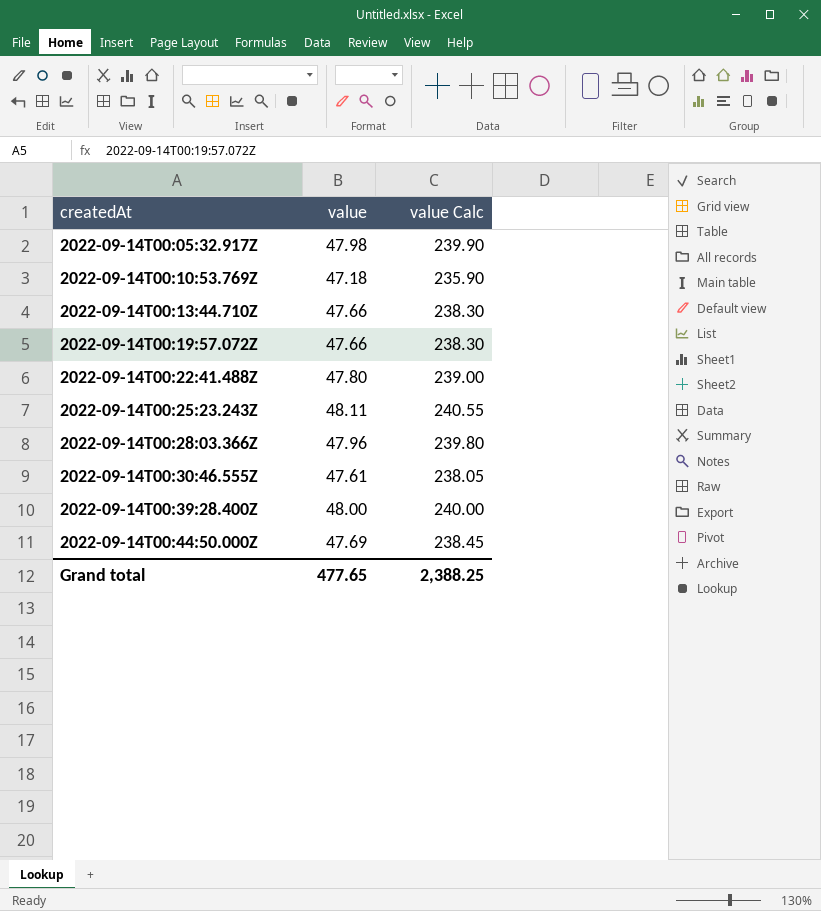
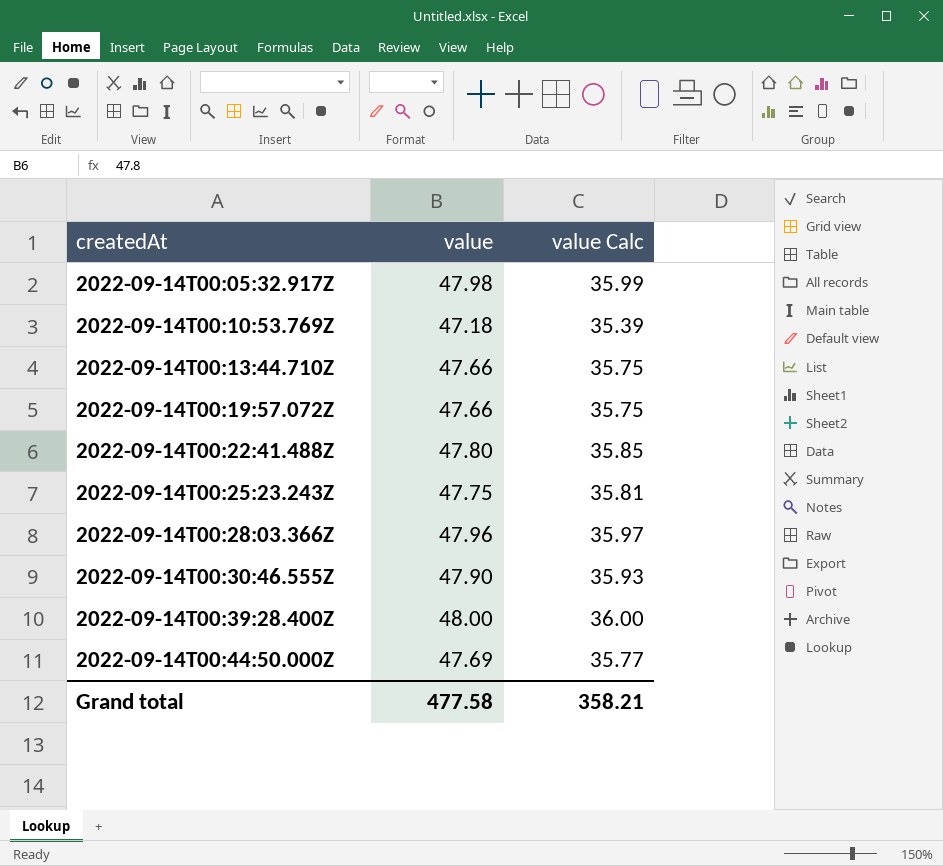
column value Calc | formula: [value] * 5 -> [value] * 0.75
2022-09-14T00:25:23.243Z | value: 48.11 -> 47.75
2022-09-14T00:30:46.555Z | value: 47.61 -> 47.90
Grand total | value: 477.65 -> 477.58
Grand total | value Calc: 2,388.25 -> 358.21

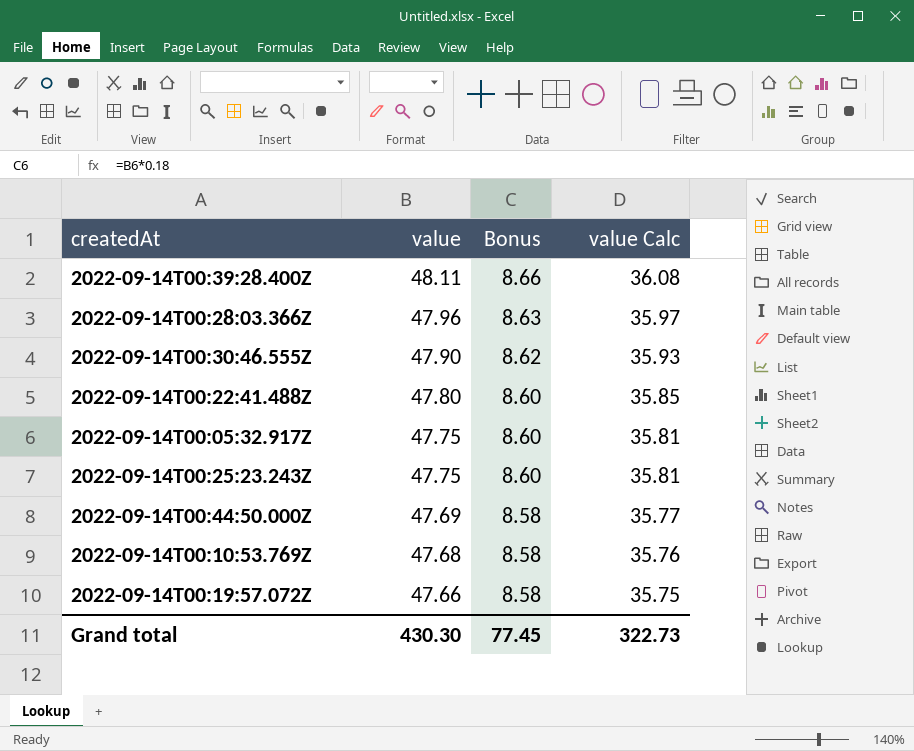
row order: createdAt ascending -> value descending
column Bonus | formula: none -> [value] * 0.18
row 2022-09-14T00:13:44.710Z: 47.66 | 35.75 -> none
2022-09-14T00:39:28.400Z | value: 48.00 -> 48.11
2022-09-14T00:39:28.400Z | value Calc: 36.00 -> 36.08
2022-09-14T00:05:32.917Z | value: 47.98 -> 47.75
2022-09-14T00:05:32.917Z | value Calc: 35.99 -> 35.81
2022-09-14T00:10:53.769Z | value: 47.18 -> 47.68
2022-09-14T00:10:53.769Z | value Calc: 35.39 -> 35.76
Grand total | value: 477.58 -> 430.30
Grand total | value Calc: 358.21 -> 322.73

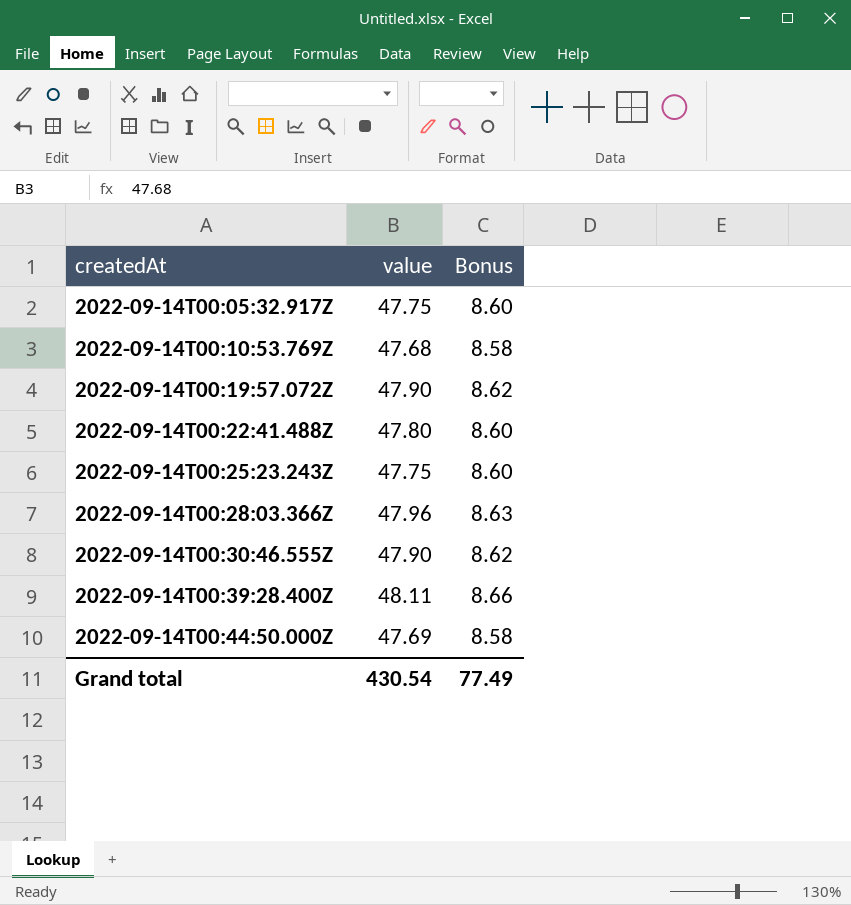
row order: value descending -> createdAt ascending
column value Calc | formula: [value] * 0.75 -> none
2022-09-14T00:19:57.072Z | value: 47.66 -> 47.90
2022-09-14T00:19:57.072Z | Bonus: 8.58 -> 8.62
Grand total | value: 430.30 -> 430.54
Grand total | Bonus: 77.45 -> 77.49

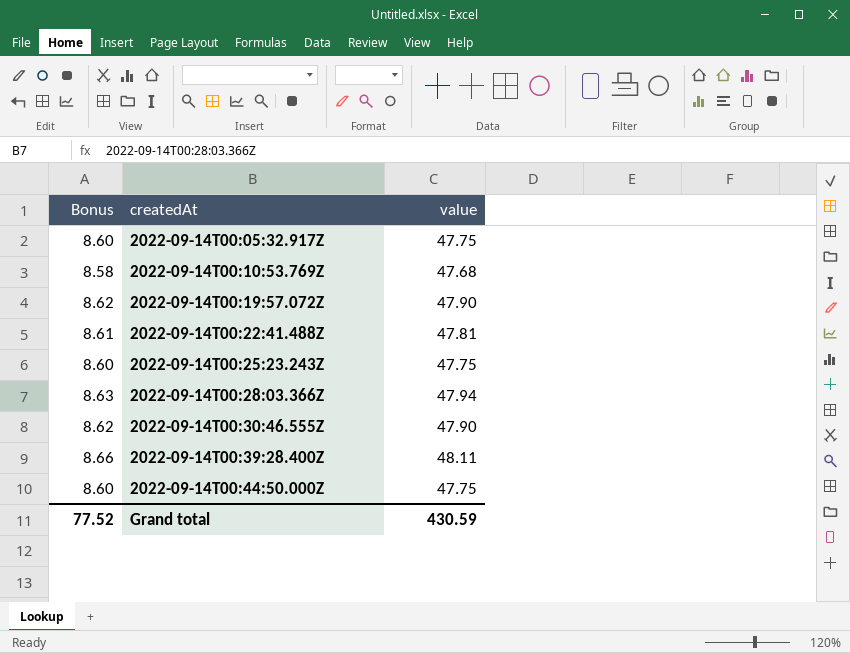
column Bonus | position: 3 -> 1
2022-09-14T00:22:41.488Z | Bonus: 8.60 -> 8.61
2022-09-14T00:22:41.488Z | value: 47.80 -> 47.81
2022-09-14T00:28:03.366Z | value: 47.96 -> 47.94
2022-09-14T00:44:50.000Z | Bonus: 8.58 -> 8.60
2022-09-14T00:44:50.000Z | value: 47.69 -> 47.75
Grand total | Bonus: 77.49 -> 77.52
Grand total | value: 430.54 -> 430.59

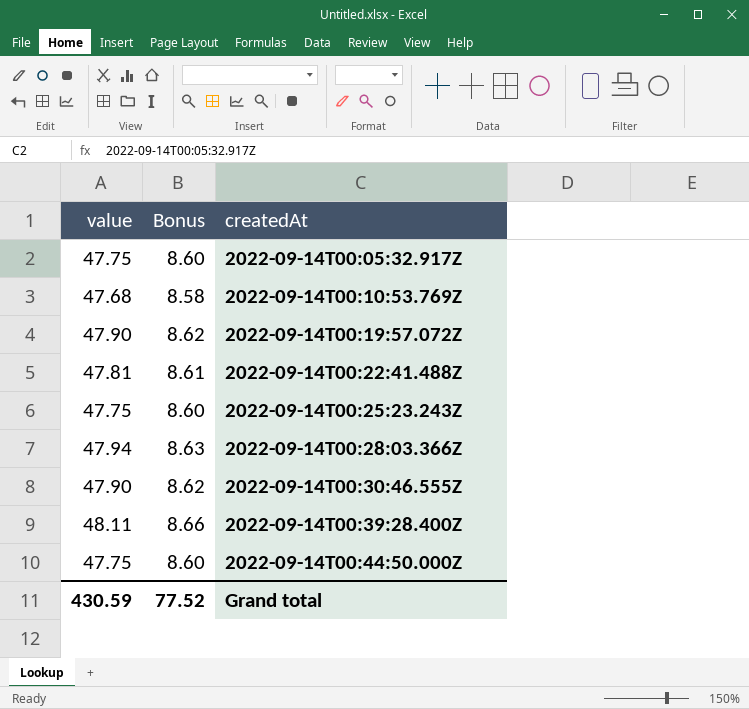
column value | position: 3 -> 1

